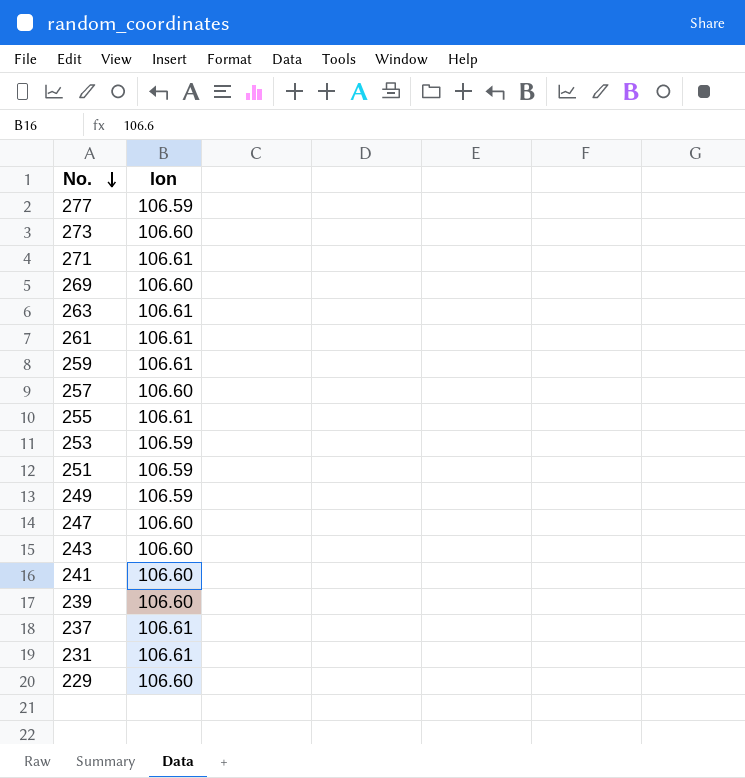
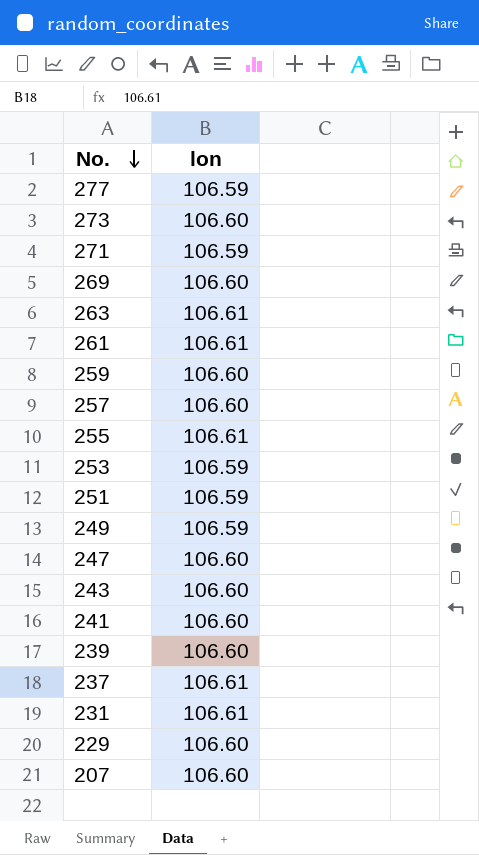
271 | lon: 106.61 -> 106.59
259 | lon: 106.61 -> 106.60
row 207: none -> 106.60

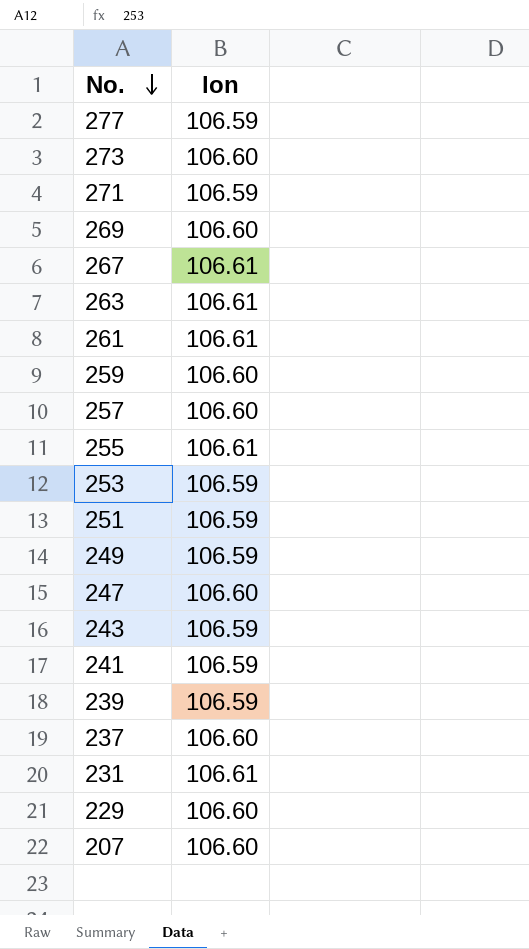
row 267: none -> 106.61
243 | lon: 106.60 -> 106.59
241 | lon: 106.60 -> 106.59
239 | lon: 106.60 -> 106.59
237 | lon: 106.61 -> 106.60

